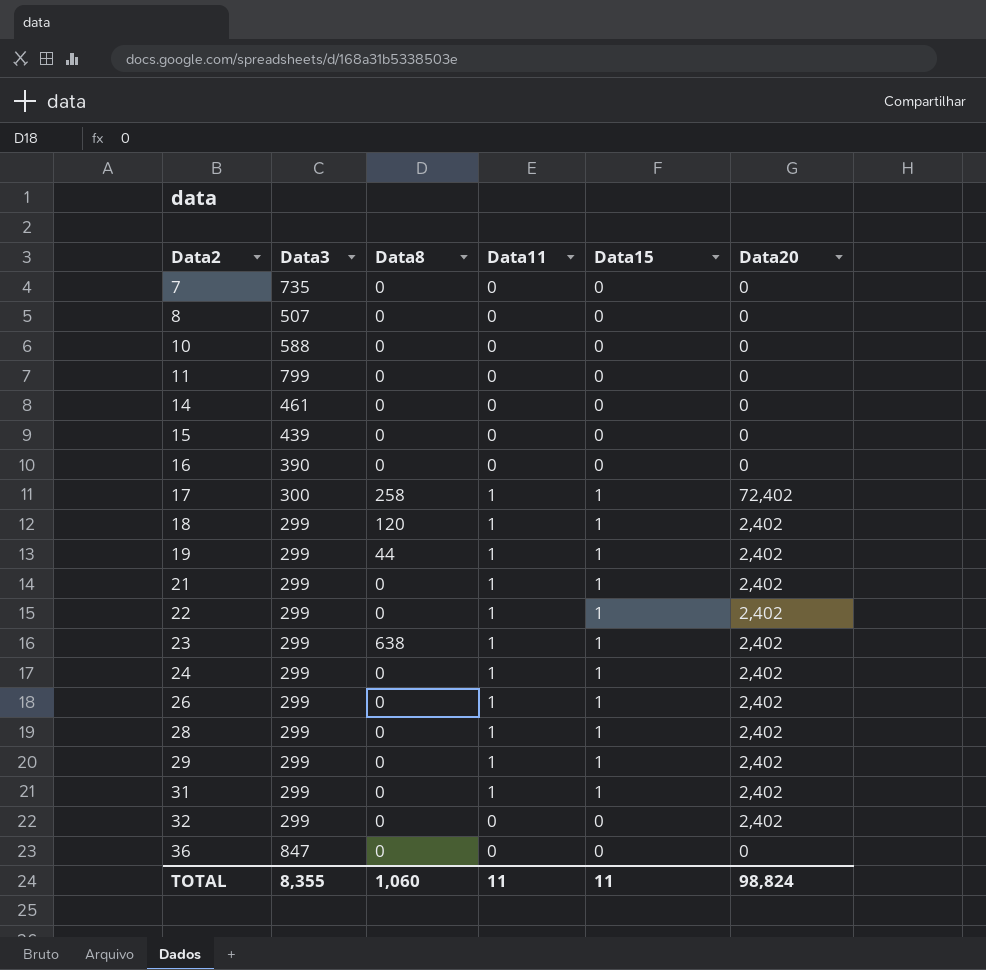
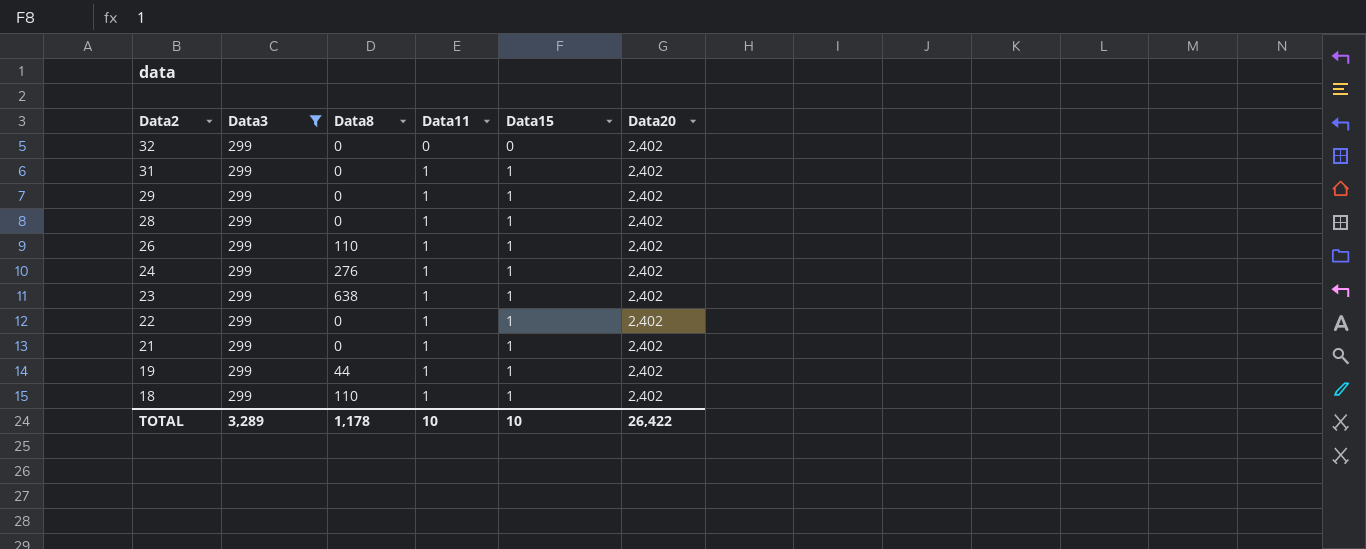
filter: none -> Data3 = 299
row order: Data2 ascending -> Data2 descending
26 | Data8: 0 -> 110
24 | Data8: 0 -> 276
18 | Data8: 120 -> 110
TOTAL | Data3: 8,355 -> 3,289
TOTAL | Data8: 1,060 -> 1,178
TOTAL | Data11: 11 -> 10
TOTAL | Data15: 11 -> 10
TOTAL | Data20: 98,824 -> 26,422

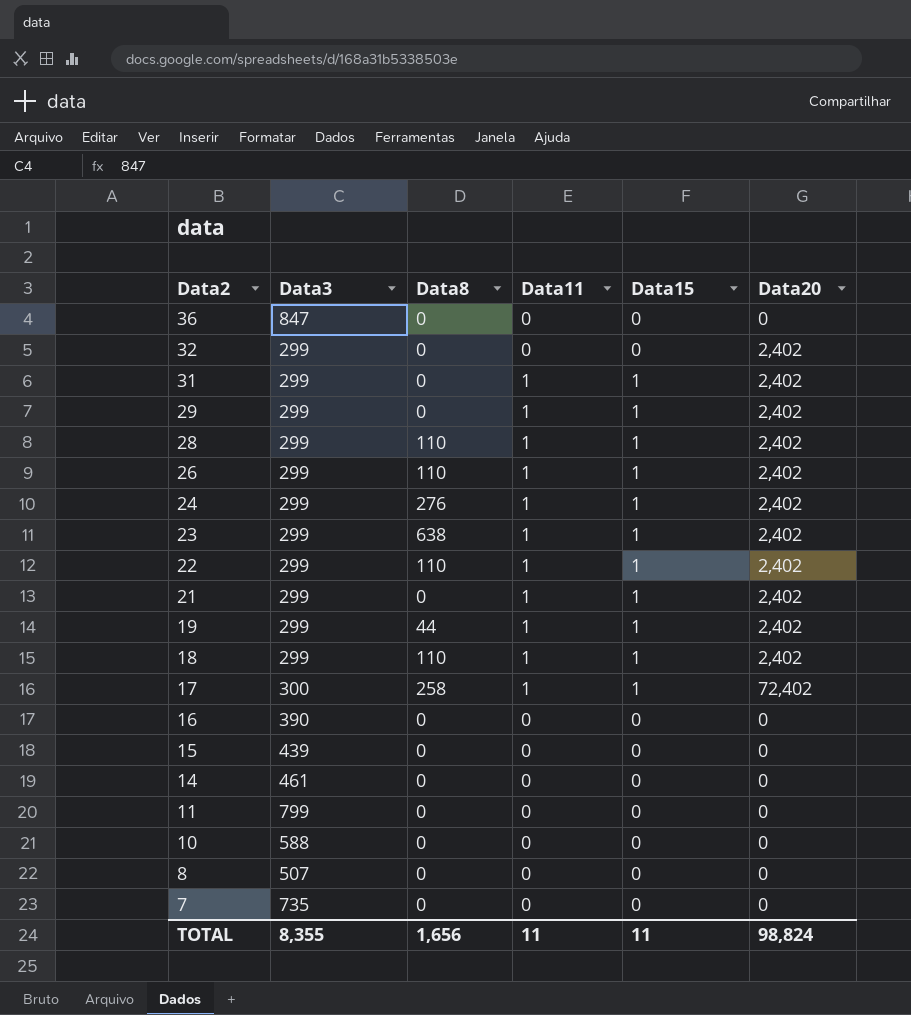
filter: Data3 = 299 -> none
28 | Data8: 0 -> 110
22 | Data8: 0 -> 110
TOTAL | Data3: 3,289 -> 8,355
TOTAL | Data8: 1,178 -> 1,656
TOTAL | Data11: 10 -> 11
TOTAL | Data15: 10 -> 11
TOTAL | Data20: 26,422 -> 98,824

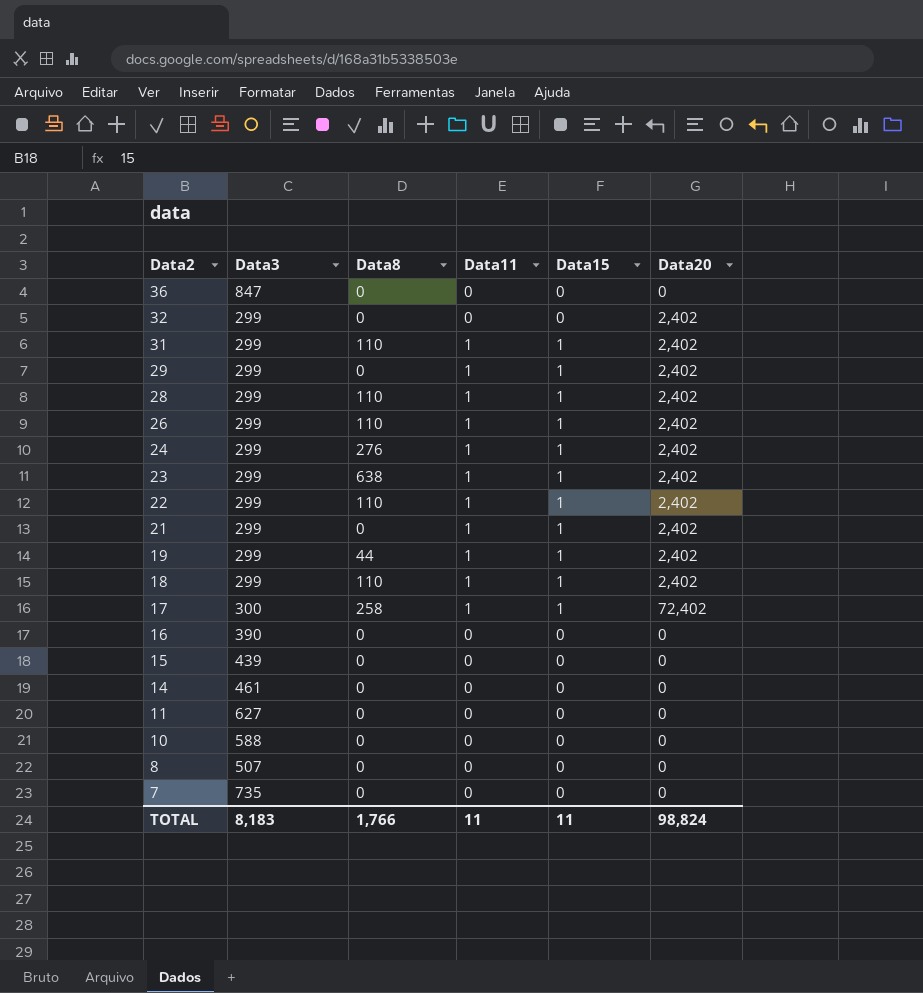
31 | Data8: 0 -> 110
11 | Data3: 799 -> 627
TOTAL | Data3: 8,355 -> 8,183
TOTAL | Data8: 1,656 -> 1,766

